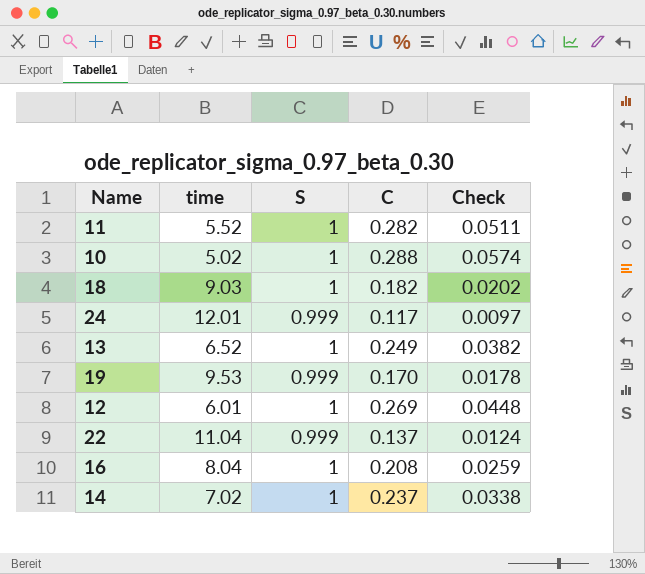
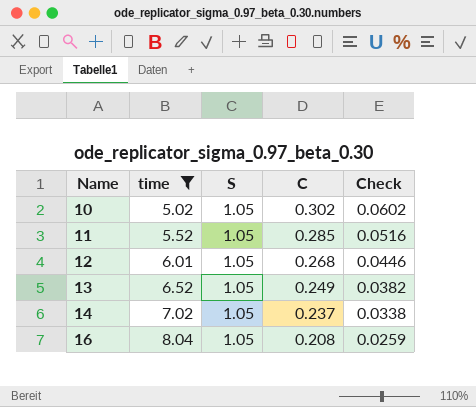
filter: none -> time <= 8.04
row order: none -> Name ascending
10 | S: 1 -> 1.05
10 | C: 0.288 -> 0.302
10 | Check: 0.0574 -> 0.0602
11 | S: 1 -> 1.05
11 | C: 0.282 -> 0.285
11 | Check: 0.0511 -> 0.0516
12 | S: 1 -> 1.05
12 | C: 0.269 -> 0.268
12 | Check: 0.0448 -> 0.0446
13 | S: 1 -> 1.05
14 | S: 1 -> 1.05
16 | S: 1 -> 1.05

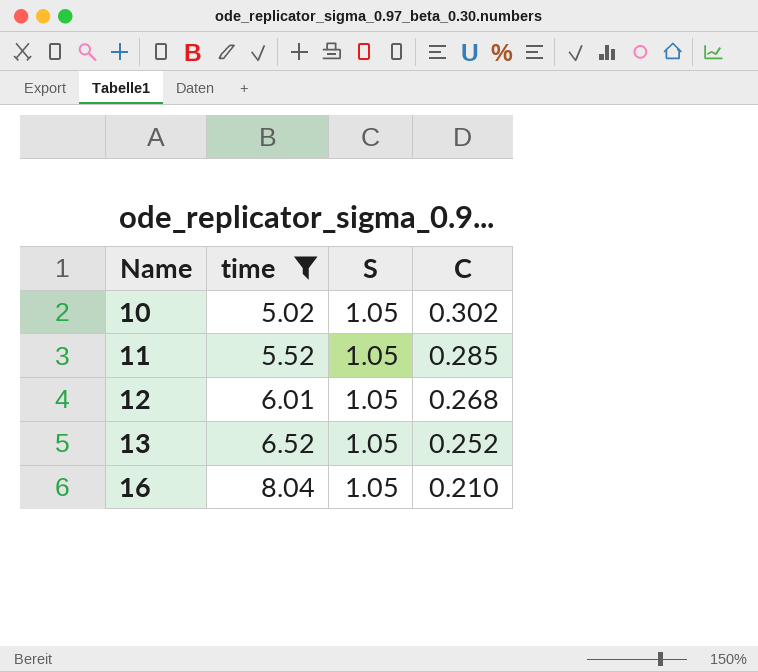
column Check | formula: [C] / [time] -> none
row 14: 7.02 | 1.05 | 0.237 | 0.0338 -> none
13 | C: 0.249 -> 0.252
16 | C: 0.208 -> 0.210

